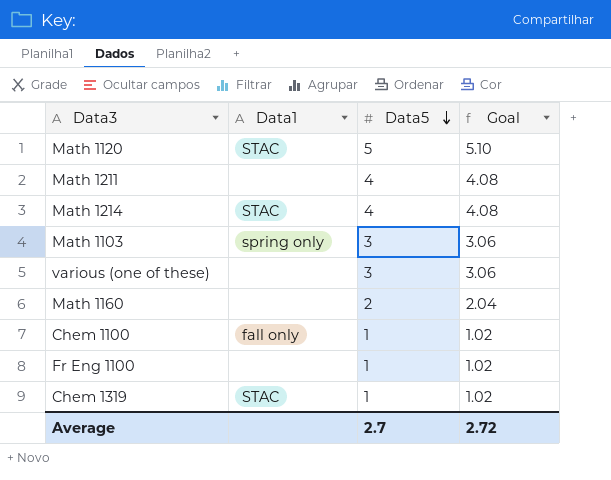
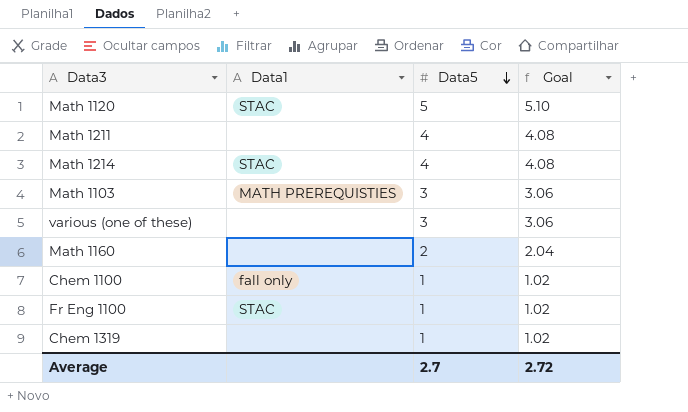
Math 1103 | Data1: spring only -> MATH PREREQUISTIES
Fr Eng 1100 | Data1: none -> STAC
Chem 1319 | Data1: STAC -> none

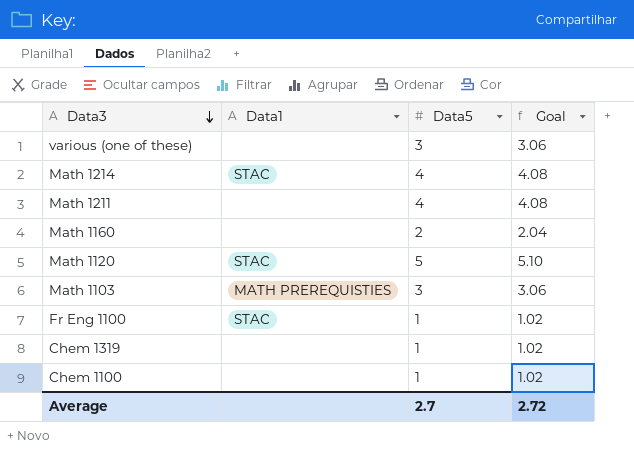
row order: Data5 descending -> Data3 descending
Chem 1100 | Data1: fall only -> none

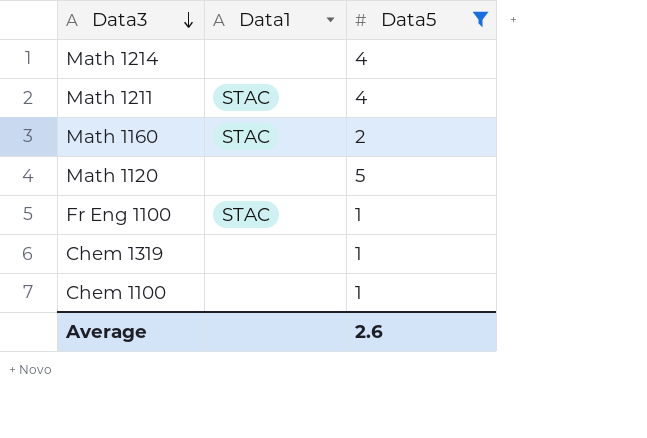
filter: none -> Data5 != 3
column Goal | formula: [Data5] * 1.02 -> none
Math 1214 | Data1: STAC -> none
Math 1211 | Data1: none -> STAC
Math 1160 | Data1: none -> STAC
Math 1120 | Data1: STAC -> none
Average | Data5: 2.7 -> 2.6

